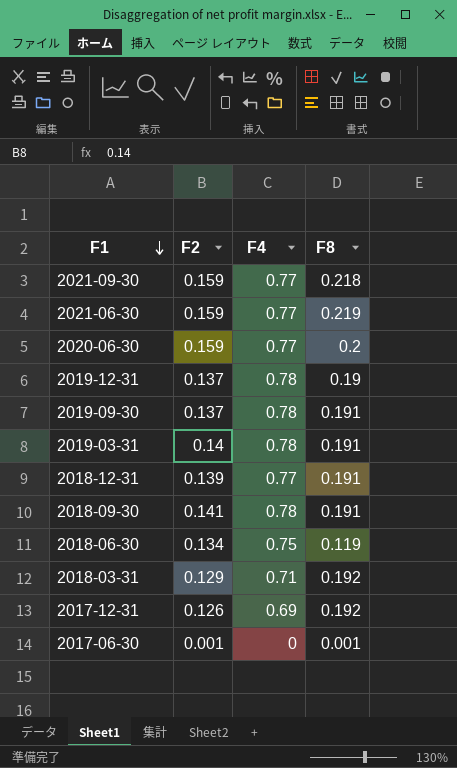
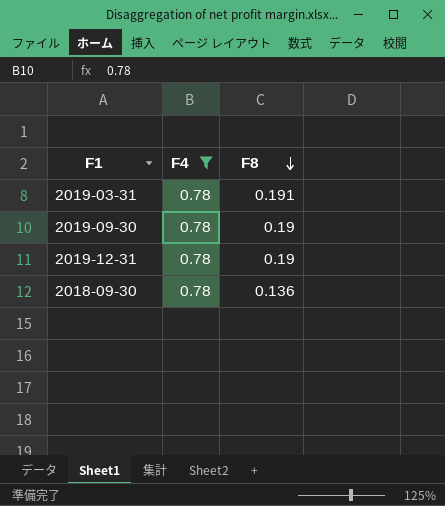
filter: none -> F4 = 0.78
row order: F1 descending -> F8 descending
column F2 | position: 2 -> none
2019-09-30 | F8: 0.191 -> 0.19
2018-09-30 | F8: 0.191 -> 0.136

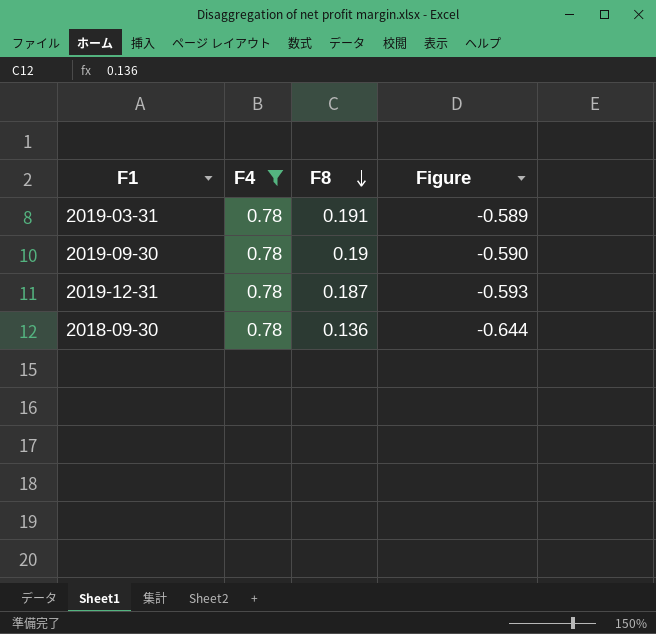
column Figure | formula: none -> [F8] - [F4]
2019-12-31 | F8: 0.19 -> 0.187

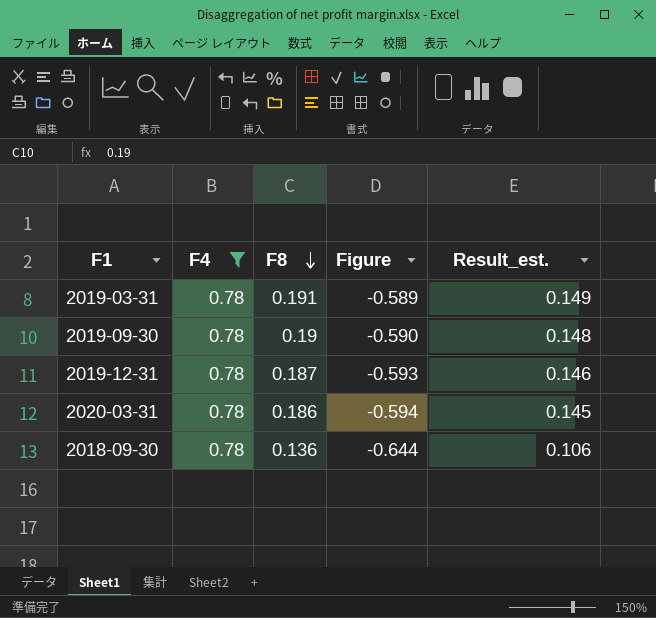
column Result_est. | formula: none -> [F4] * [F8]
row 2020-03-31: none -> 0.78 | 0.186 | -0.594 | 0.145

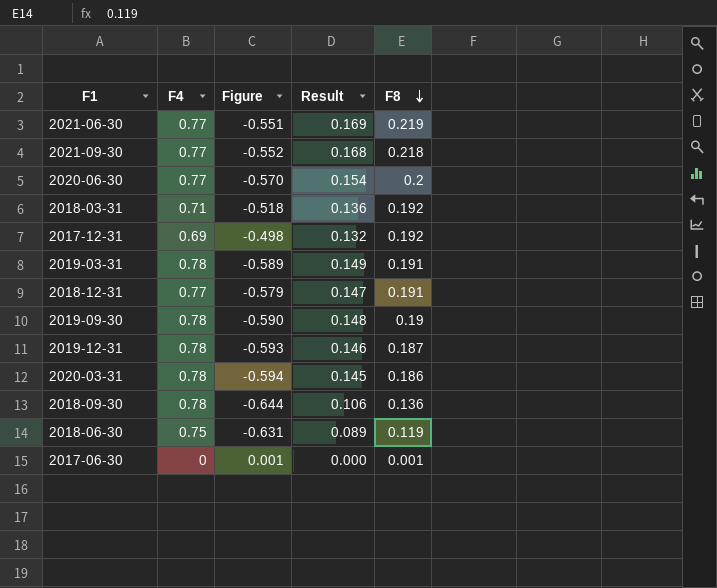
filter: F4 = 0.78 -> none
column name: Result_est. -> Result
column F8 | position: 3 -> 5

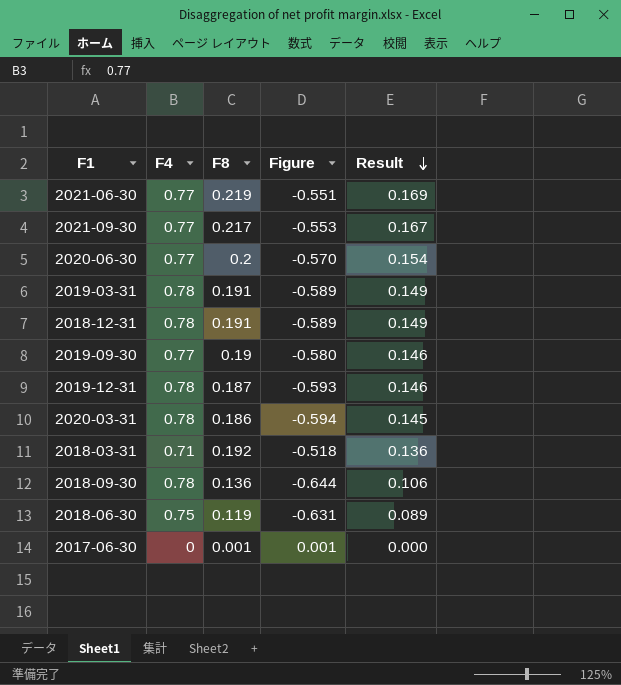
row order: F8 descending -> Result descending
column F8 | position: 5 -> 3
row 2017-12-31: 0.69 | -0.498 | 0.132 | 0.192 -> none
2021-09-30 | F8: 0.218 -> 0.217
2021-09-30 | Figure: -0.552 -> -0.553
2021-09-30 | Result: 0.168 -> 0.167
2018-12-31 | F4: 0.77 -> 0.78
2018-12-31 | Figure: -0.579 -> -0.589
2018-12-31 | Result: 0.147 -> 0.149
2019-09-30 | F4: 0.78 -> 0.77
2019-09-30 | Figure: -0.590 -> -0.580
2019-09-30 | Result: 0.148 -> 0.146

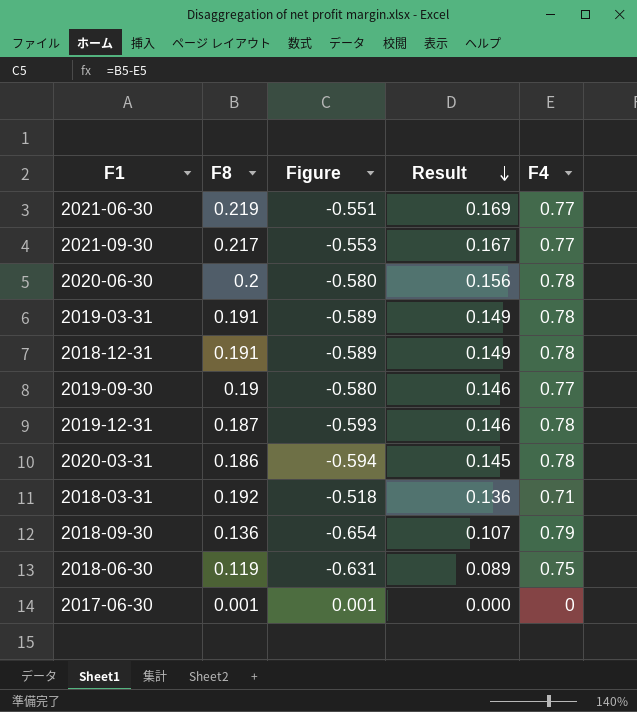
column F4 | position: 2 -> 5
2020-06-30 | Figure: -0.570 -> -0.580
2020-06-30 | Result: 0.154 -> 0.156
2020-06-30 | F4: 0.77 -> 0.78
2018-09-30 | Figure: -0.644 -> -0.654
2018-09-30 | Result: 0.106 -> 0.107
2018-09-30 | F4: 0.78 -> 0.79

